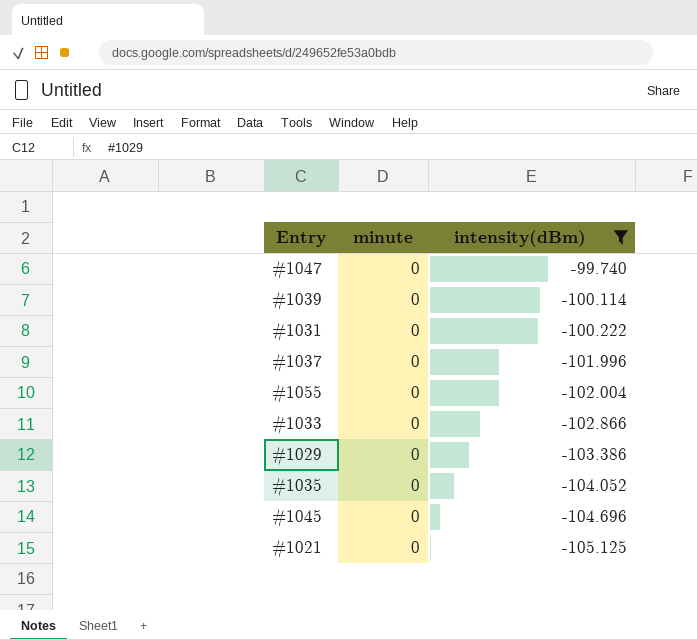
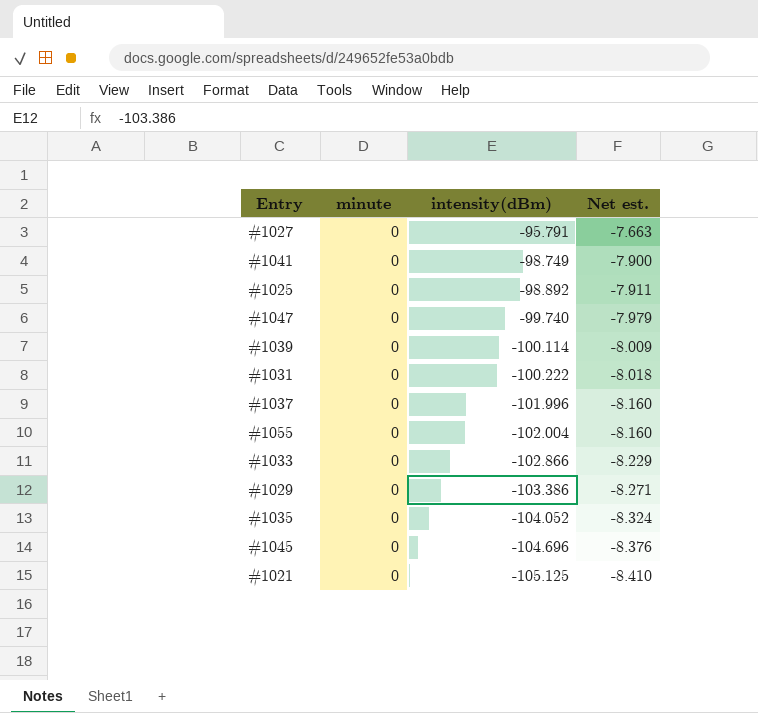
filter: intensity(dBm) <= -99.740 -> none
column Net est. | formula: none -> [intensity(dBm)] * 0.08

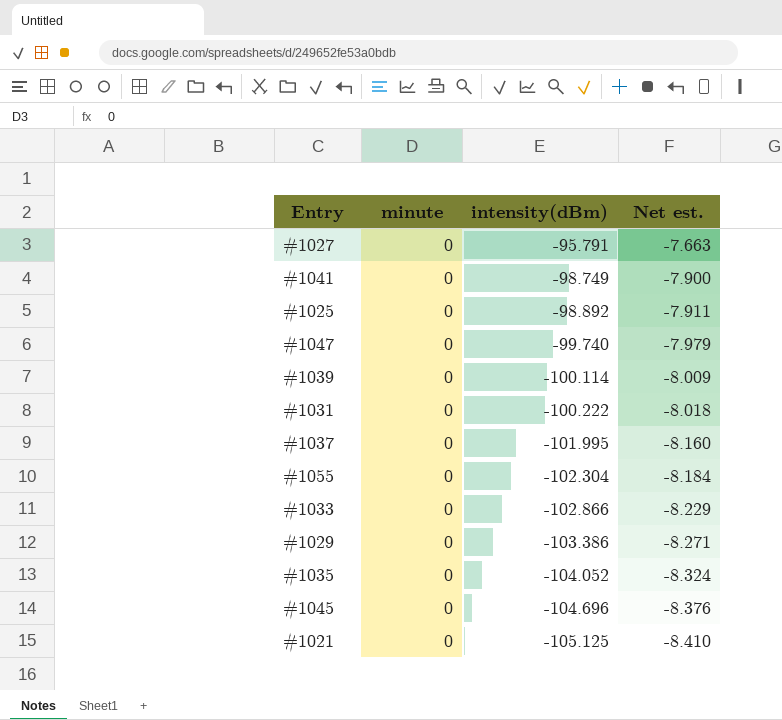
#1037 | intensity(dBm): -101.996 -> -101.995
#1055 | intensity(dBm): -102.004 -> -102.304
#1055 | Net est.: -8.160 -> -8.184

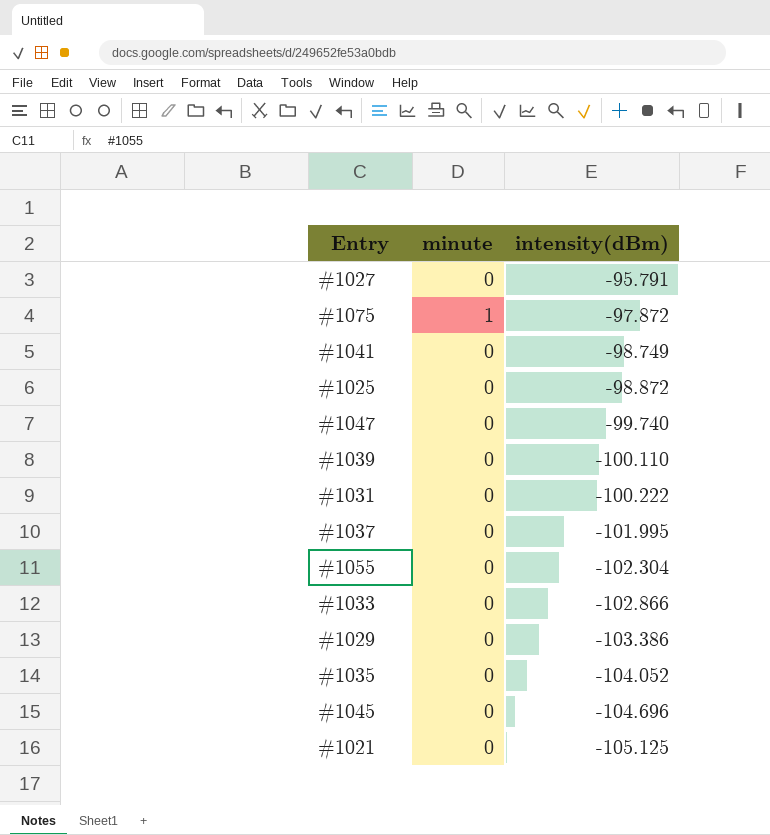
column Net est. | formula: [intensity(dBm)] * 0.08 -> none
row #1075: none -> 1 | -97.872
#1025 | intensity(dBm): -98.892 -> -98.872
#1039 | intensity(dBm): -100.114 -> -100.110

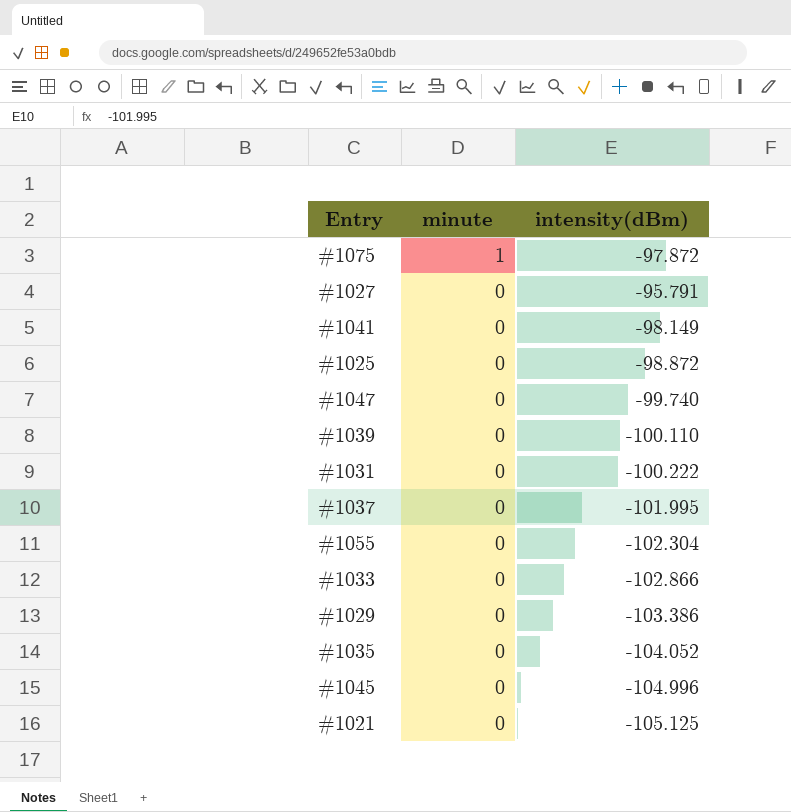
row order: intensity(dBm) descending -> minute descending
#1041 | intensity(dBm): -98.749 -> -98.149
#1045 | intensity(dBm): -104.696 -> -104.996

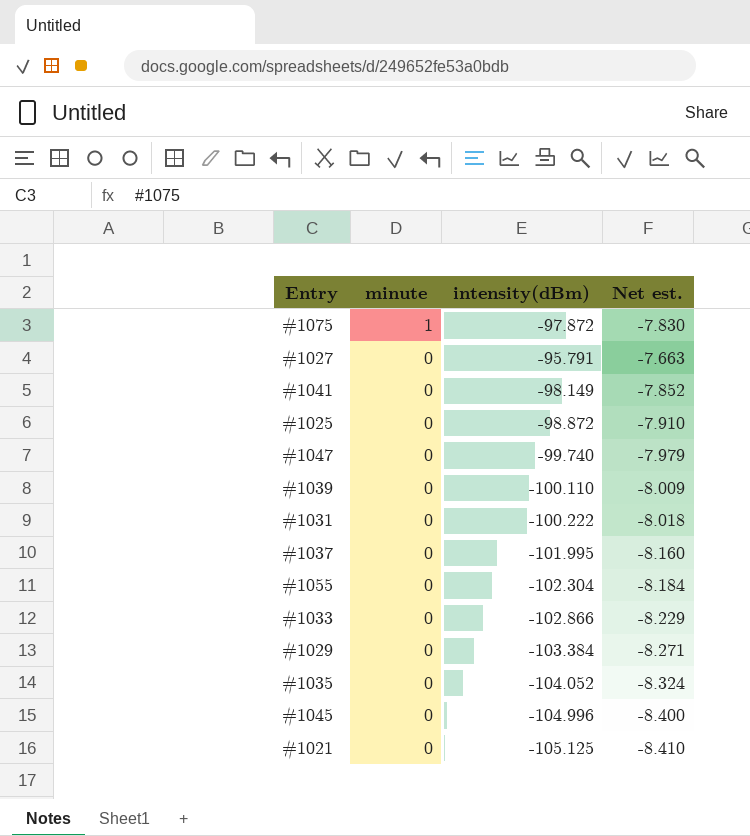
column Net est. | formula: none -> [intensity(dBm)] * 0.08
#1029 | intensity(dBm): -103.386 -> -103.384

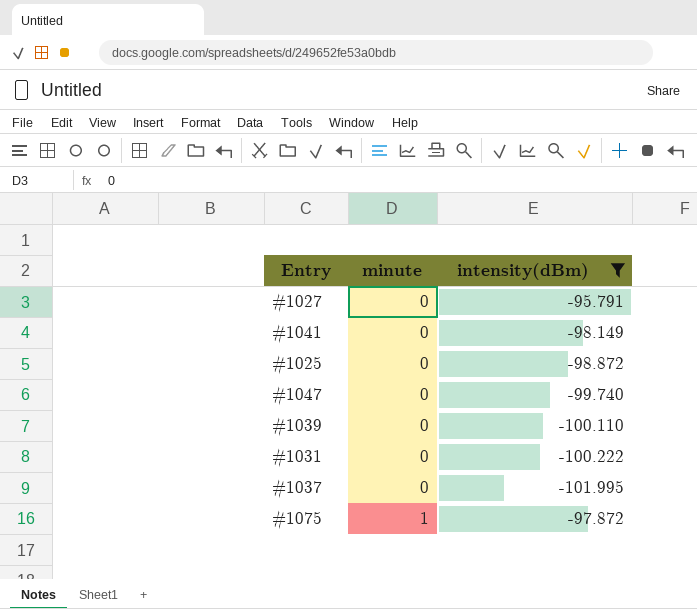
filter: none -> intensity(dBm) >= -101.995
row order: minute descending -> minute ascending
column Net est. | formula: [intensity(dBm)] * 0.08 -> none

